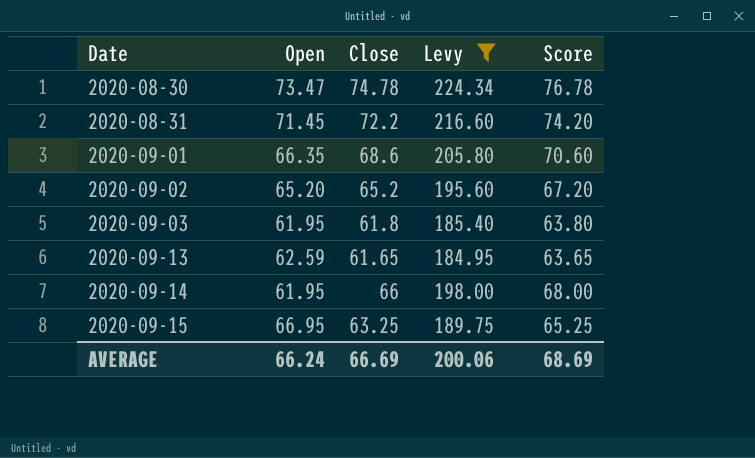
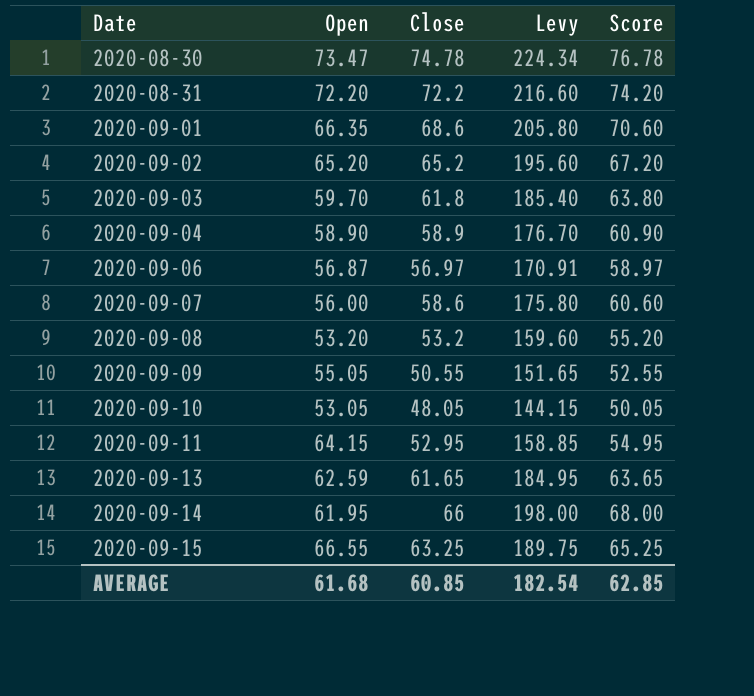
filter: Levy >= 184.95 -> none
2020-08-31 | Open: 71.45 -> 72.20
2020-09-03 | Open: 61.95 -> 59.70
2020-09-15 | Open: 66.95 -> 66.55
AVERAGE | Open: 66.24 -> 61.68
AVERAGE | Close: 66.69 -> 60.85
AVERAGE | Levy: 200.06 -> 182.54
AVERAGE | Score: 68.69 -> 62.85

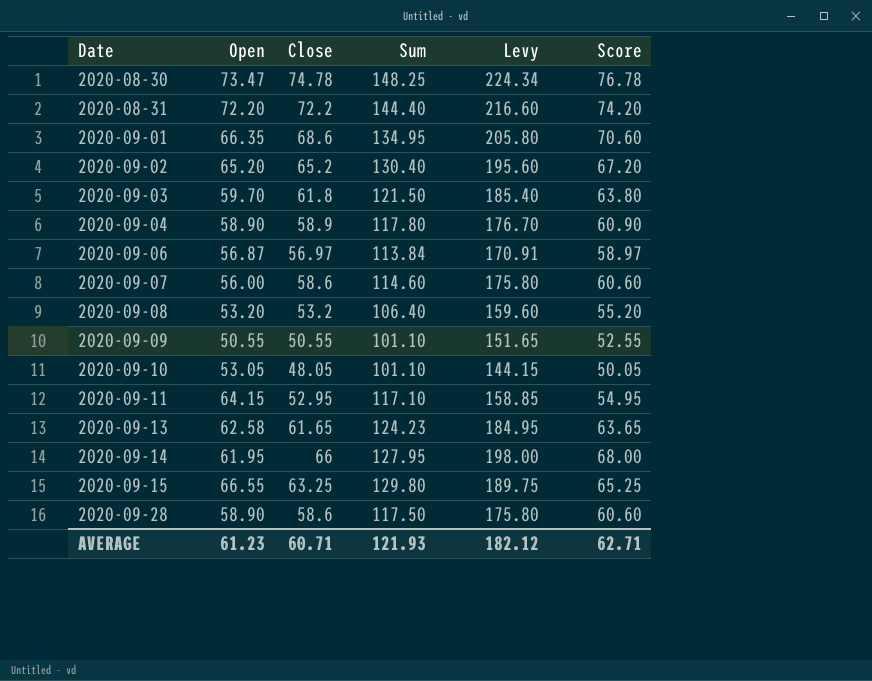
column Sum | formula: none -> [Open] + [Close]
2020-09-09 | Open: 55.05 -> 50.55
2020-09-13 | Open: 62.59 -> 62.58
row 2020-09-28: none -> 58.90 | 58.6 | 117.50 | 175.80 | 60.60
AVERAGE | Open: 61.68 -> 61.23
AVERAGE | Close: 60.85 -> 60.71
AVERAGE | Levy: 182.54 -> 182.12
AVERAGE | Score: 62.85 -> 62.71

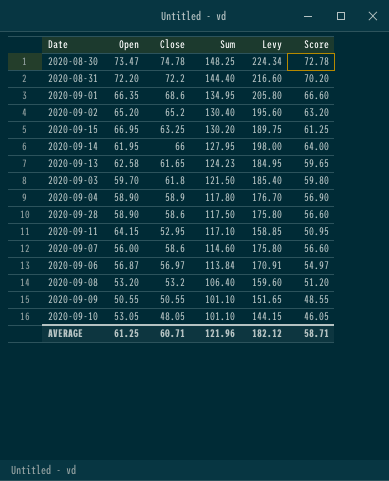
row order: Date ascending -> Sum descending
column Score | formula: [Close] + 2 -> [Close] - 2
2020-09-15 | Open: 66.55 -> 66.95
2020-09-15 | Sum: 129.80 -> 130.20
AVERAGE | Open: 61.23 -> 61.25
AVERAGE | Sum: 121.93 -> 121.96
AVERAGE | Score: 62.71 -> 58.71

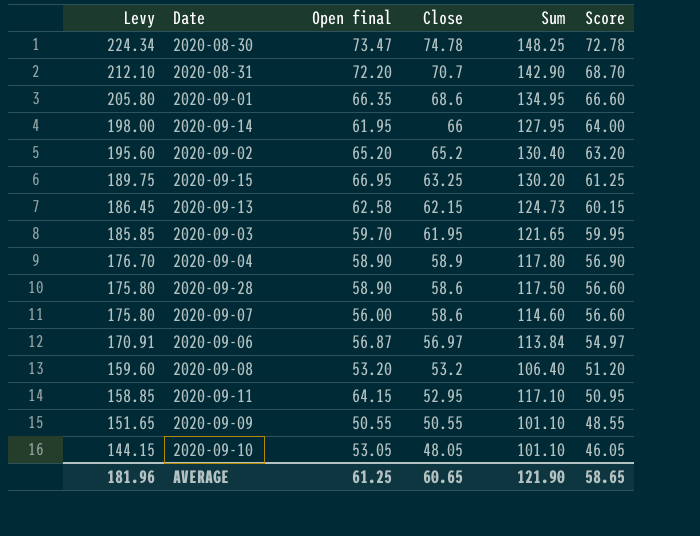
row order: Sum descending -> Levy descending
column Levy | position: 5 -> 1
column name: Open -> Open final
2020-08-31 | Levy: 216.60 -> 212.10
2020-08-31 | Close: 72.2 -> 70.7
2020-08-31 | Sum: 144.40 -> 142.90
2020-08-31 | Score: 70.20 -> 68.70
2020-09-13 | Levy: 184.95 -> 186.45
2020-09-13 | Close: 61.65 -> 62.15
2020-09-13 | Sum: 124.23 -> 124.73
2020-09-13 | Score: 59.65 -> 60.15
2020-09-03 | Levy: 185.40 -> 185.85
2020-09-03 | Close: 61.8 -> 61.95
2020-09-03 | Sum: 121.50 -> 121.65
2020-09-03 | Score: 59.80 -> 59.95
AVERAGE | Levy: 182.12 -> 181.96
AVERAGE | Close: 60.71 -> 60.65
AVERAGE | Sum: 121.96 -> 121.90
AVERAGE | Score: 58.71 -> 58.65

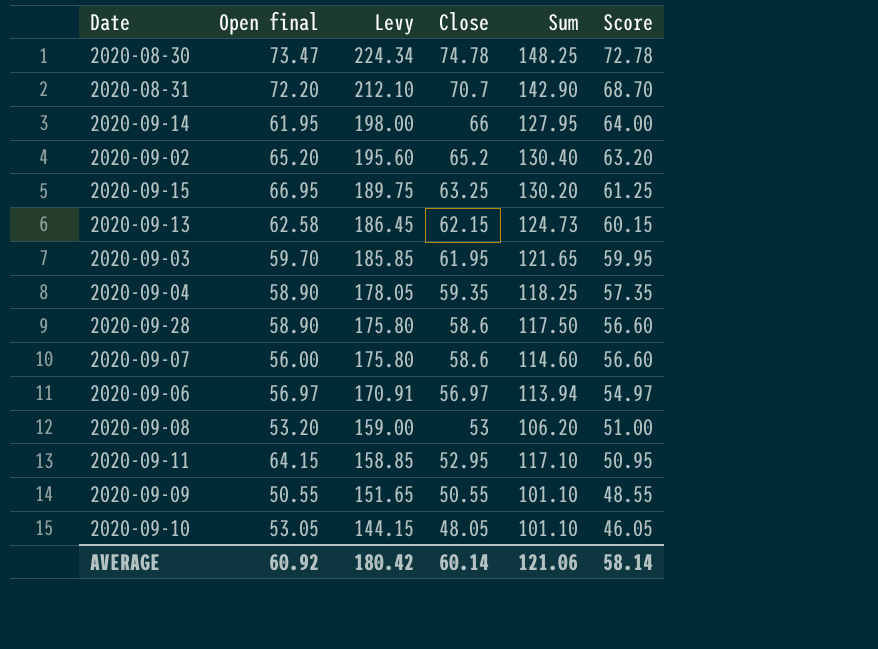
column Levy | position: 1 -> 3
row 2020-09-01: 205.80 | 66.35 | 68.6 | 134.95 | 66.60 -> none
2020-09-04 | Levy: 176.70 -> 178.05
2020-09-04 | Close: 58.9 -> 59.35
2020-09-04 | Sum: 117.80 -> 118.25
2020-09-04 | Score: 56.90 -> 57.35
2020-09-06 | Open final: 56.87 -> 56.97
2020-09-06 | Sum: 113.84 -> 113.94
2020-09-08 | Levy: 159.60 -> 159.00
2020-09-08 | Close: 53.2 -> 53
2020-09-08 | Sum: 106.40 -> 106.20
2020-09-08 | Score: 51.20 -> 51.00
AVERAGE | Open final: 61.25 -> 60.92
AVERAGE | Levy: 181.96 -> 180.42
AVERAGE | Close: 60.65 -> 60.14
AVERAGE | Sum: 121.90 -> 121.06
AVERAGE | Score: 58.65 -> 58.14

